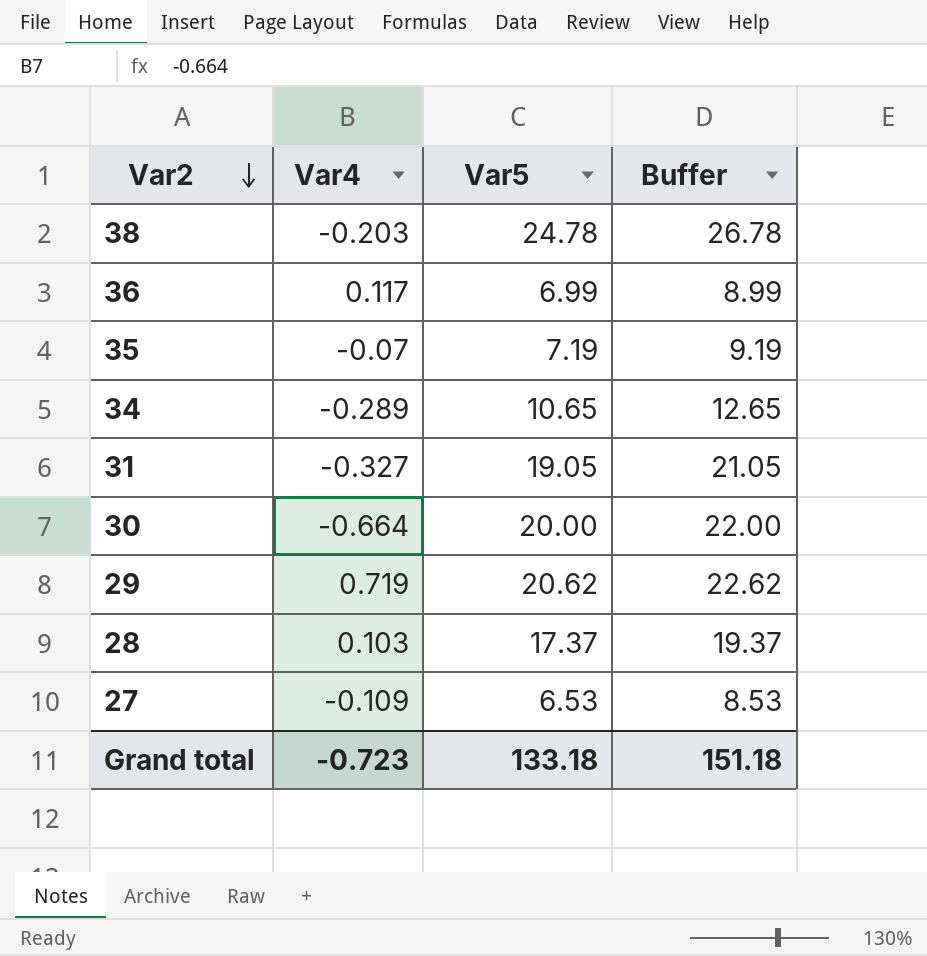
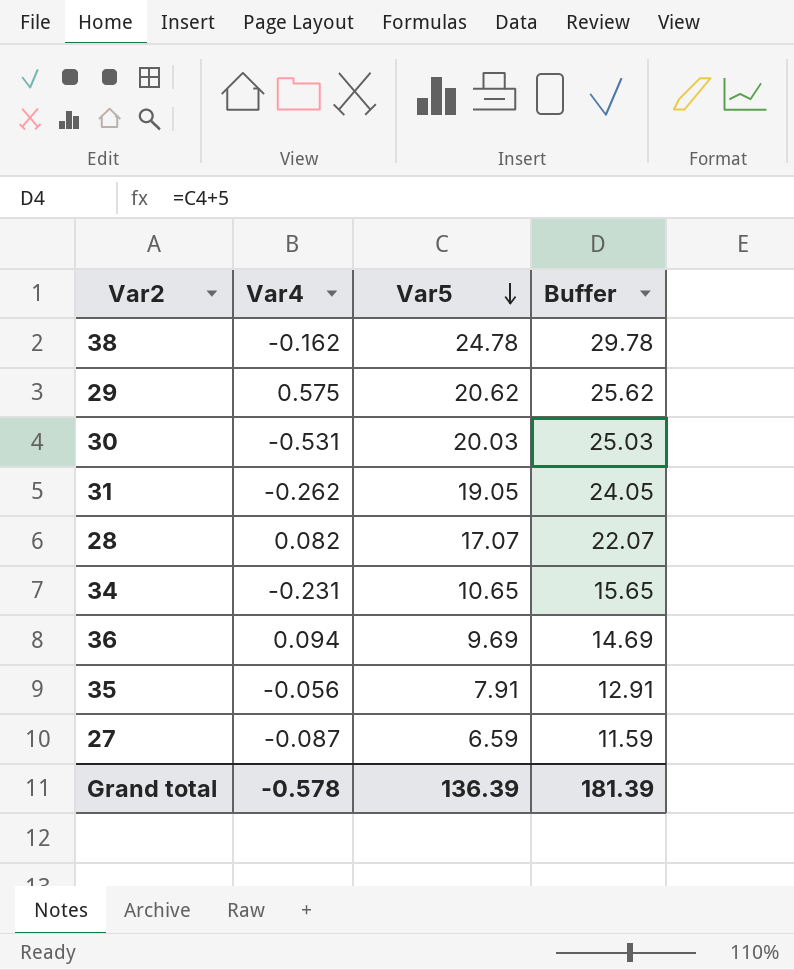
row order: Var2 descending -> Var5 descending
column Buffer | formula: [Var5] + 2 -> [Var5] + 5
38 | Var4: -0.203 -> -0.162
29 | Var4: 0.719 -> 0.575
30 | Var4: -0.664 -> -0.531
30 | Var5: 20.00 -> 20.03
31 | Var4: -0.327 -> -0.262
28 | Var4: 0.103 -> 0.082
28 | Var5: 17.37 -> 17.07
34 | Var4: -0.289 -> -0.231
36 | Var4: 0.117 -> 0.094
36 | Var5: 6.99 -> 9.69
35 | Var4: -0.07 -> -0.056
35 | Var5: 7.19 -> 7.91
27 | Var4: -0.109 -> -0.087
27 | Var5: 6.53 -> 6.59
Grand total | Var4: -0.723 -> -0.578
Grand total | Var5: 133.18 -> 136.39
Grand total | Buffer: 151.18 -> 181.39

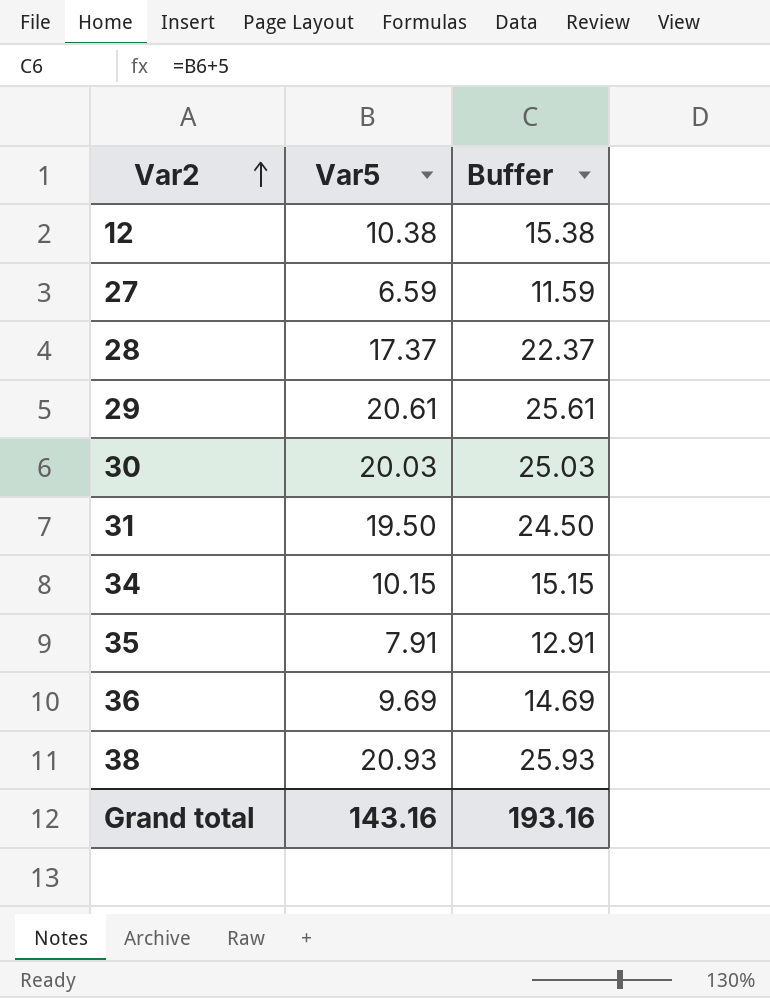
row order: Var5 descending -> Var2 ascending
column Var4 | position: 2 -> none
row 12: none -> 10.38 | 15.38
28 | Var5: 17.07 -> 17.37
28 | Buffer: 22.07 -> 22.37
29 | Var5: 20.62 -> 20.61
29 | Buffer: 25.62 -> 25.61
31 | Var5: 19.05 -> 19.50
31 | Buffer: 24.05 -> 24.50
34 | Var5: 10.65 -> 10.15
34 | Buffer: 15.65 -> 15.15
38 | Var5: 24.78 -> 20.93
38 | Buffer: 29.78 -> 25.93
Grand total | Var5: 136.39 -> 143.16
Grand total | Buffer: 181.39 -> 193.16

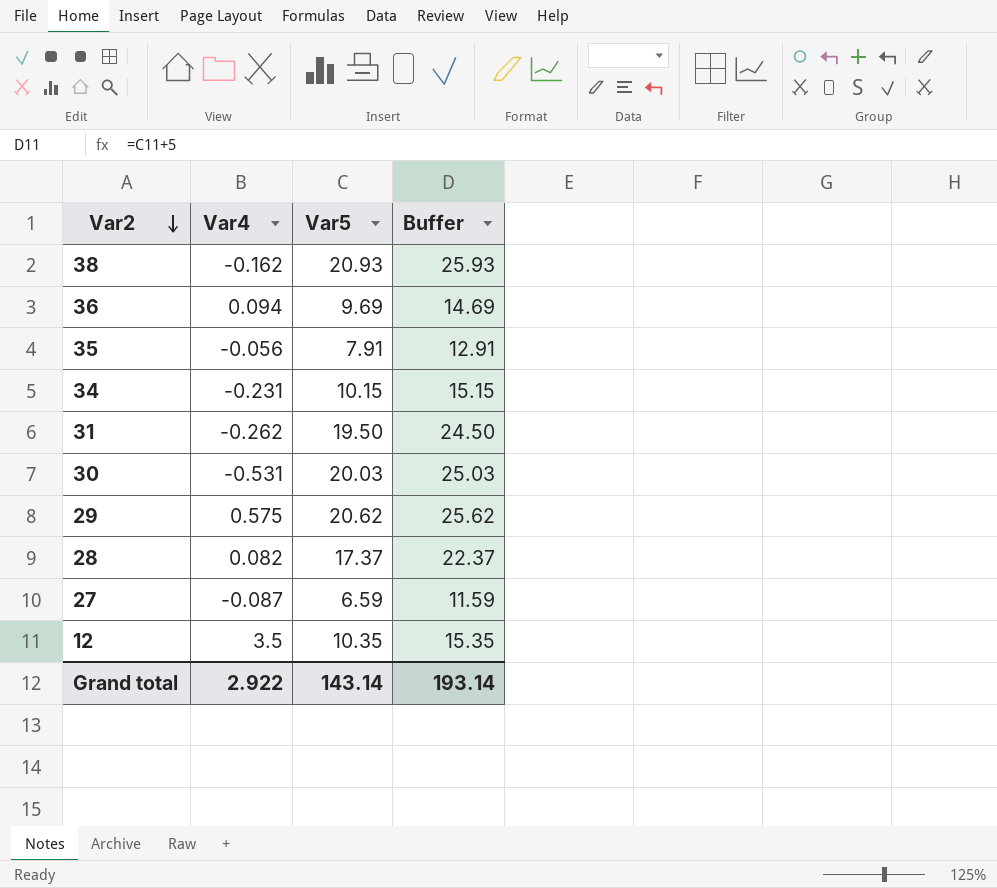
row order: Var2 ascending -> Var2 descending
column Var4 | position: none -> 2
29 | Var5: 20.61 -> 20.62
29 | Buffer: 25.61 -> 25.62
12 | Var5: 10.38 -> 10.35
12 | Buffer: 15.38 -> 15.35
Grand total | Var5: 143.16 -> 143.14
Grand total | Buffer: 193.16 -> 193.14

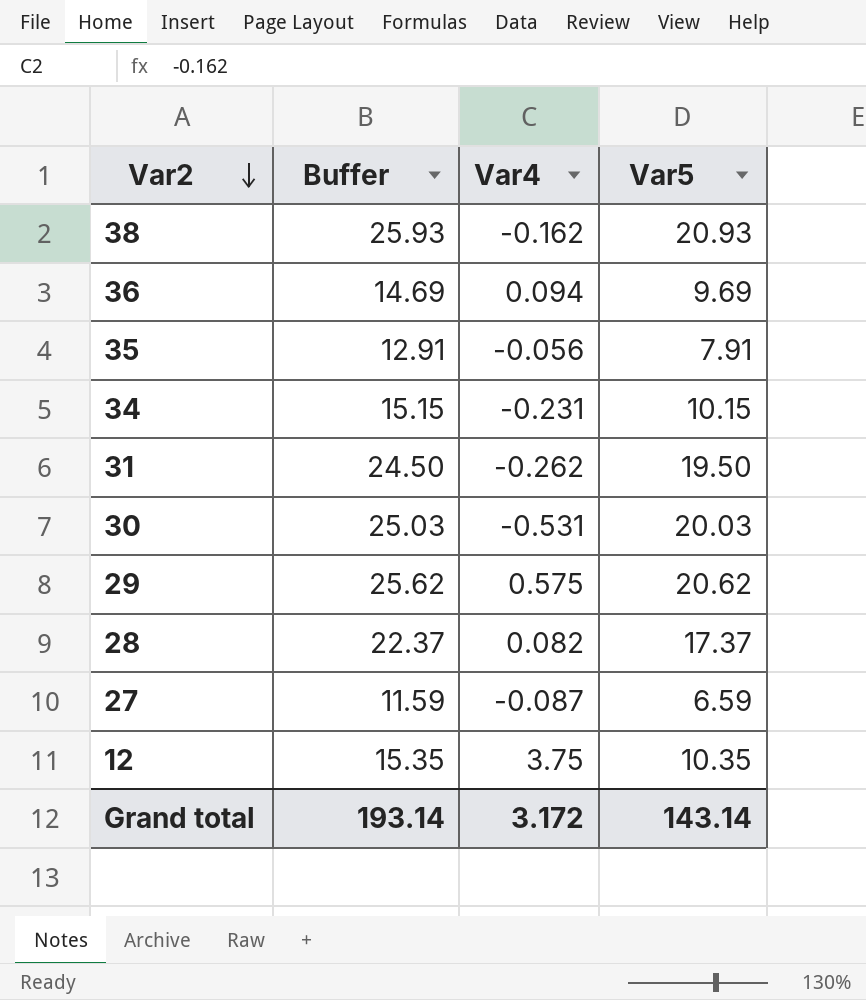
column Buffer | position: 4 -> 2
12 | Var4: 3.5 -> 3.75
Grand total | Var4: 2.922 -> 3.172

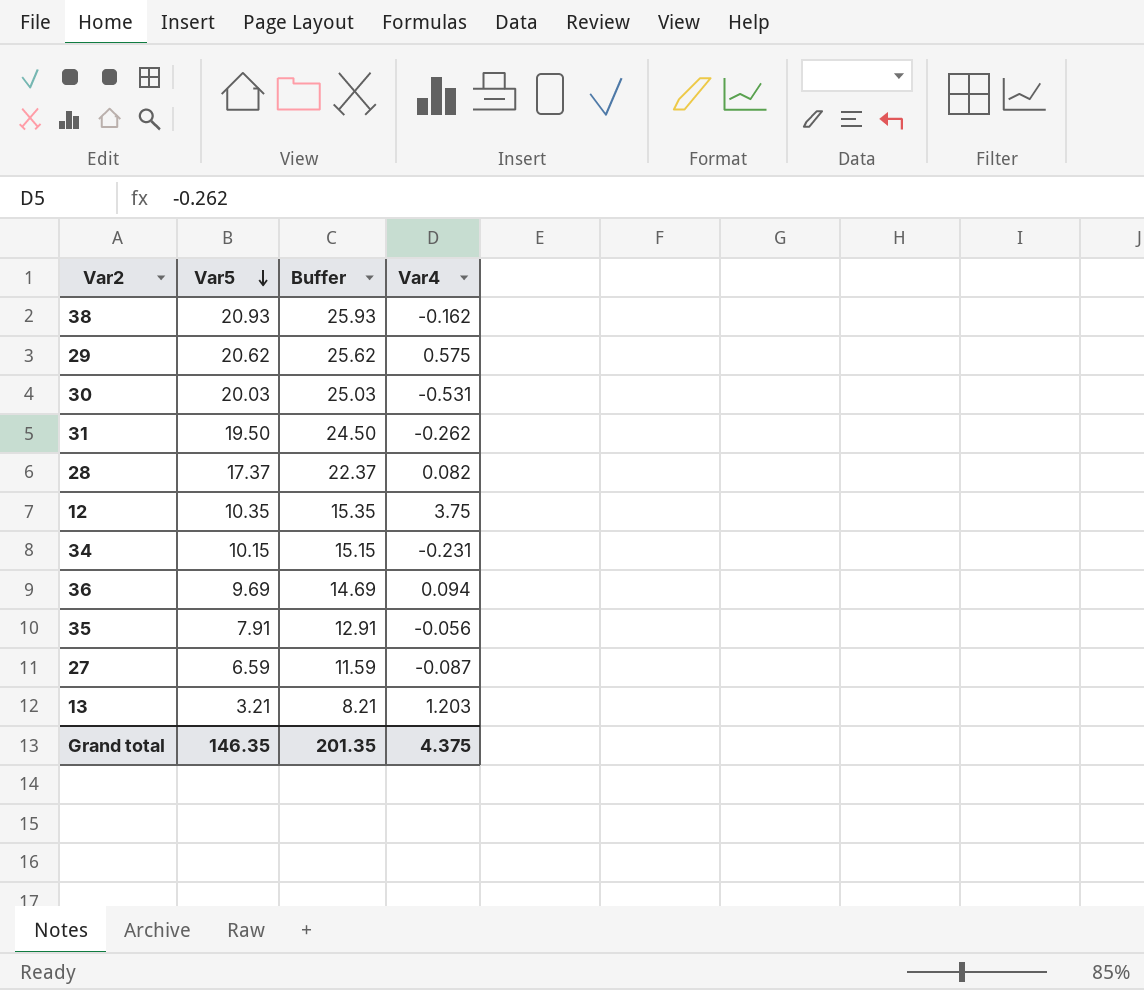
row order: Var2 descending -> Var5 descending
column Var5 | position: 4 -> 2
row 13: none -> 3.21 | 8.21 | 1.203
Grand total | Var5: 143.14 -> 146.35
Grand total | Buffer: 193.14 -> 201.35
Grand total | Var4: 3.172 -> 4.375

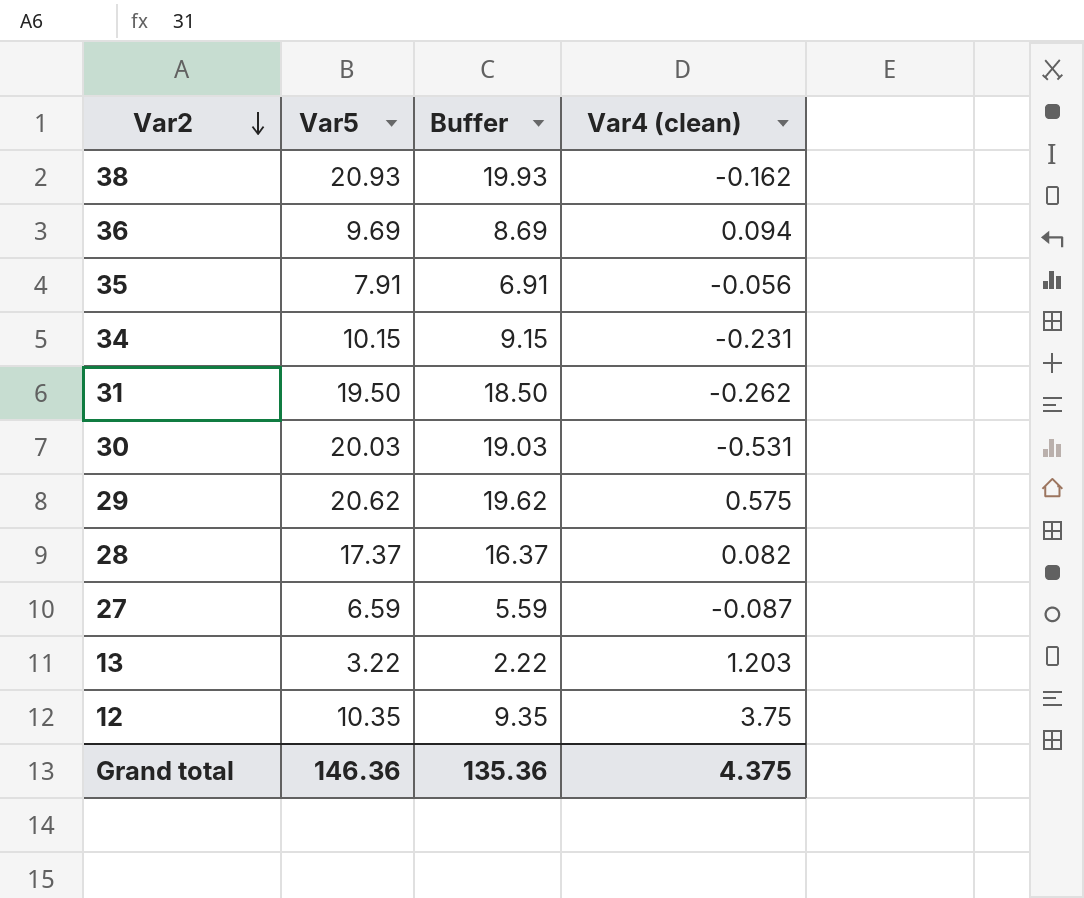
row order: Var5 descending -> Var2 descending
column Buffer | formula: [Var5] + 5 -> [Var5] - 1
column name: Var4 -> Var4 (clean)
13 | Var5: 3.21 -> 3.22
Grand total | Var5: 146.35 -> 146.36
Grand total | Buffer: 201.35 -> 135.36

